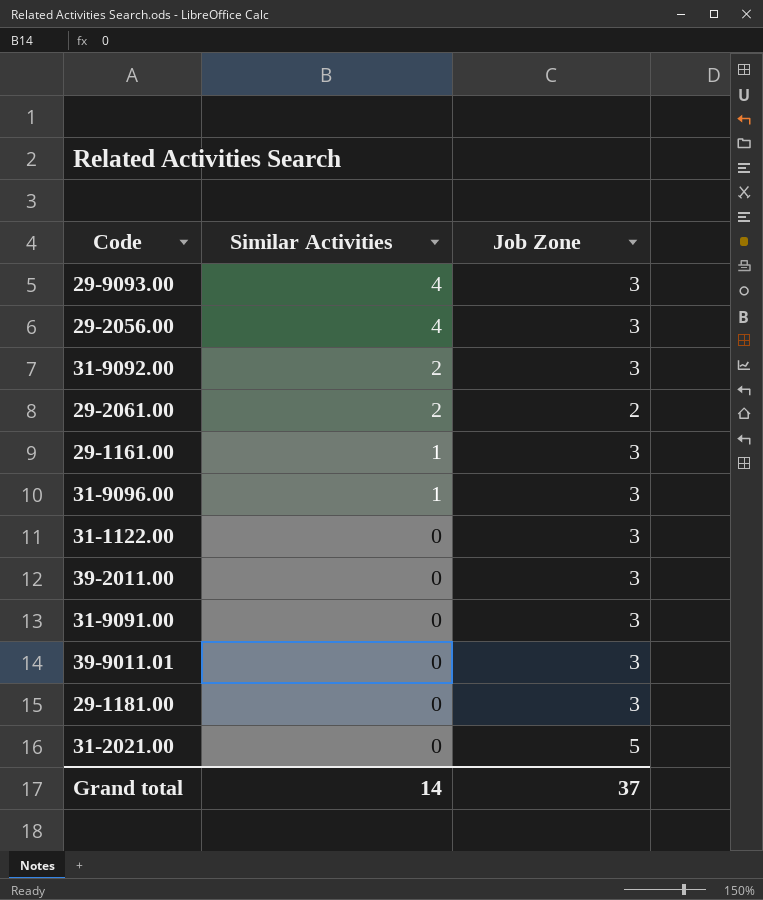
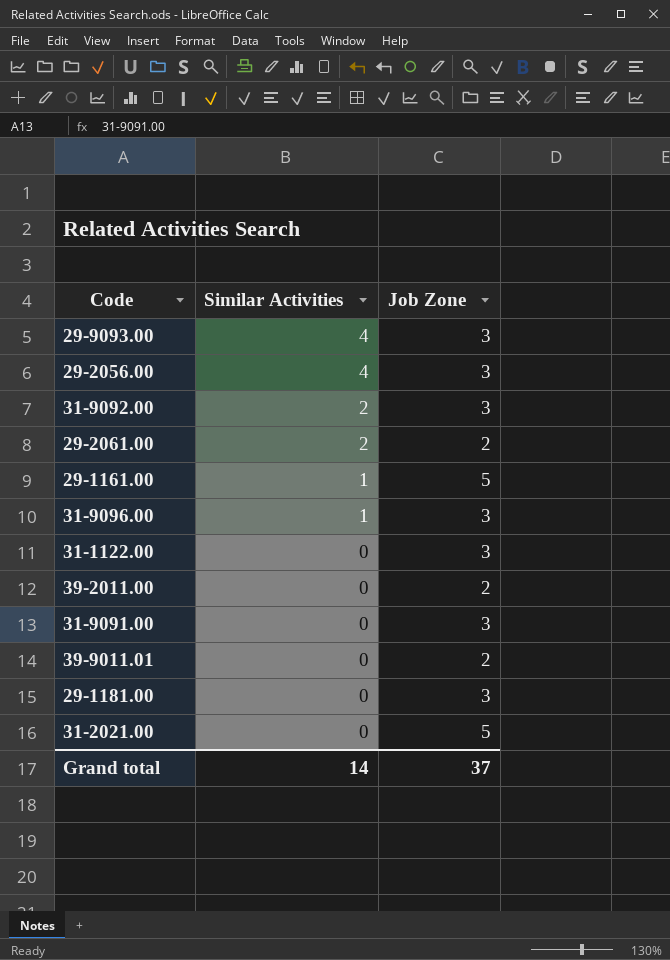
29-1161.00 | Job Zone: 3 -> 5
39-2011.00 | Job Zone: 3 -> 2
39-9011.01 | Job Zone: 3 -> 2

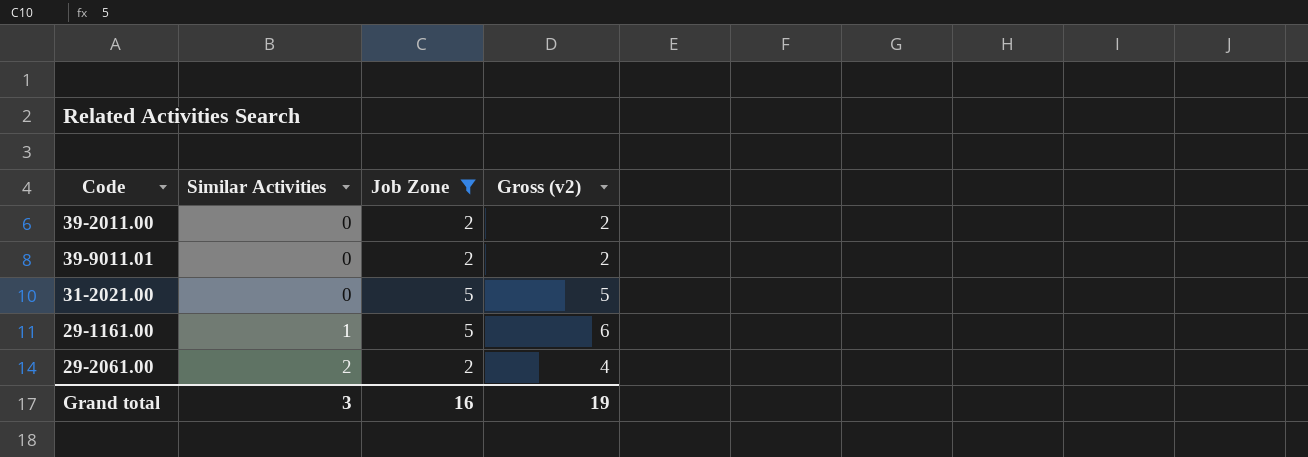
filter: none -> Job Zone != 3
row order: Similar Activities descending -> Similar Activities ascending
column Gross (v2) | formula: none -> [Similar Activities] + [Job Zone]
Grand total | Similar Activities: 14 -> 3
Grand total | Job Zone: 37 -> 16

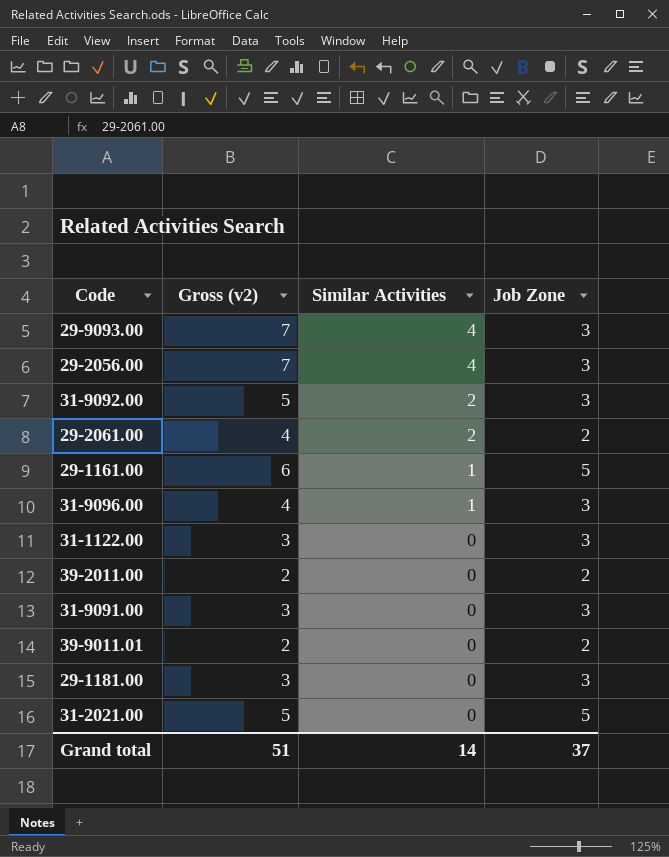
filter: Job Zone != 3 -> none
row order: Similar Activities ascending -> Similar Activities descending
column Gross (v2) | position: 4 -> 2
Grand total | Gross (v2): 19 -> 51
Grand total | Similar Activities: 3 -> 14
Grand total | Job Zone: 16 -> 37

